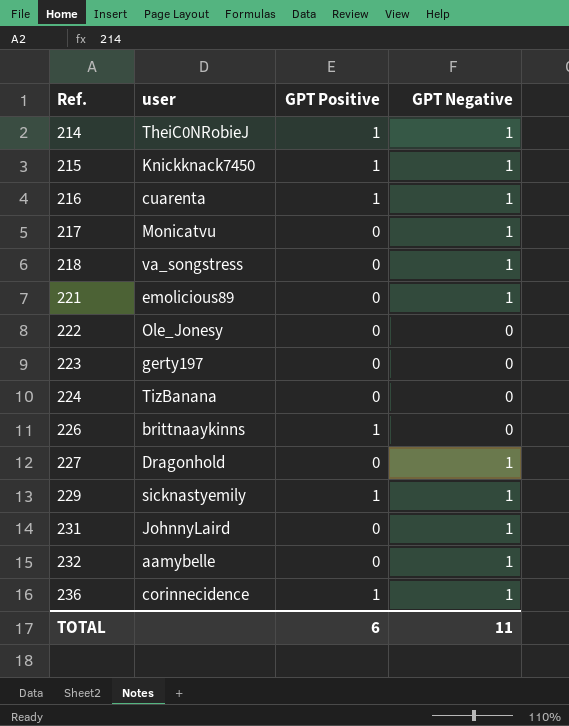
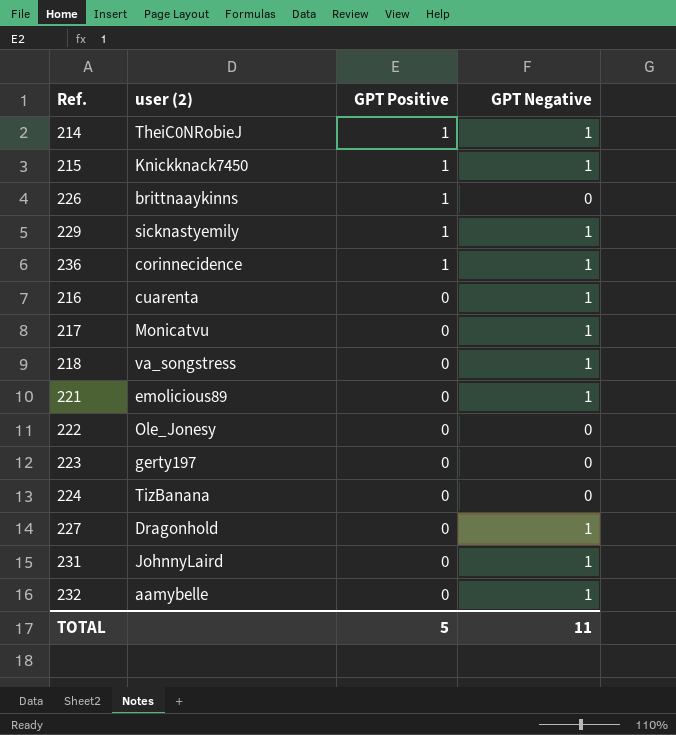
row order: Ref. ascending -> GPT Positive descending
column name: user -> user (2)
216 | GPT Positive: 1 -> 0
TOTAL | GPT Positive: 6 -> 5

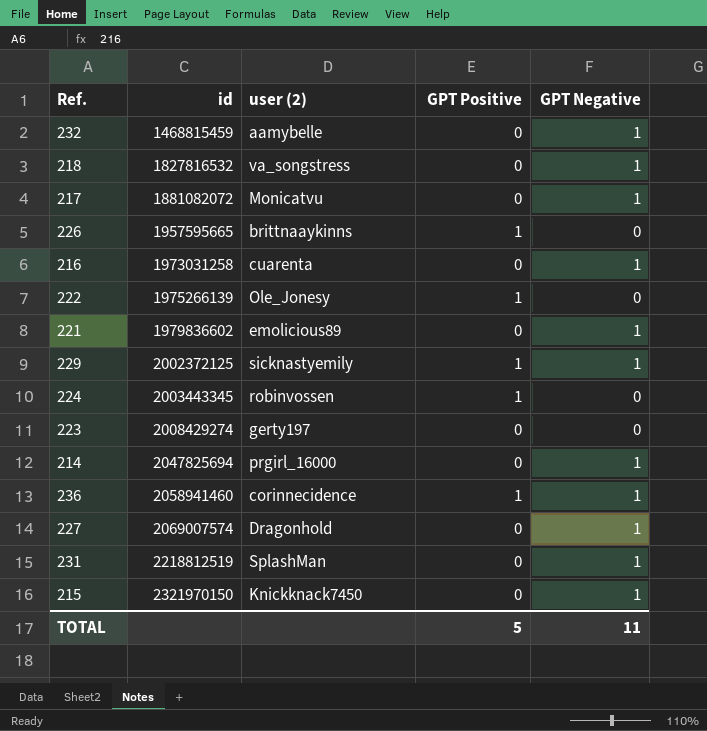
row order: GPT Positive descending -> id ascending
column id | position: none -> 2
222 | GPT Positive: 0 -> 1
224 | user (2): TizBanana -> robinvossen
224 | GPT Positive: 0 -> 1
214 | user (2): TheiC0NRobieJ -> prgirl_16000
214 | GPT Positive: 1 -> 0
231 | user (2): JohnnyLaird -> SplashMan
215 | GPT Positive: 1 -> 0

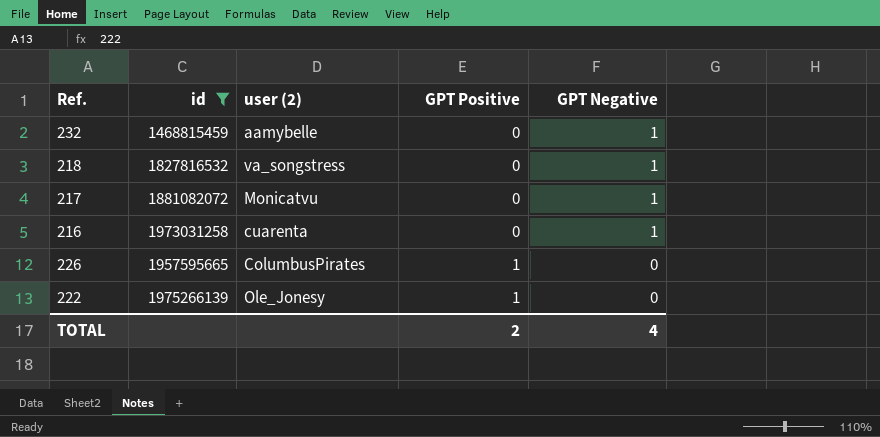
filter: none -> id <= 1975266139
row order: id ascending -> GPT Positive ascending
226 | user (2): brittnaaykinns -> ColumbusPirates
TOTAL | GPT Positive: 5 -> 2
TOTAL | GPT Negative: 11 -> 4

